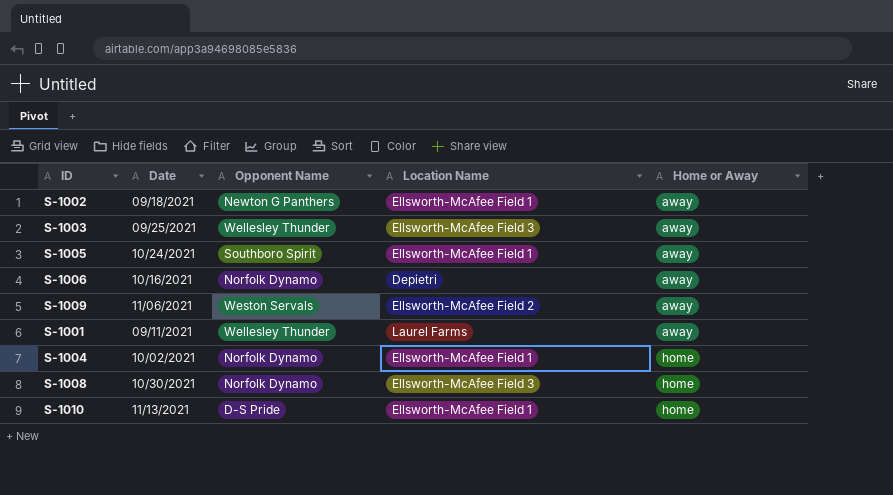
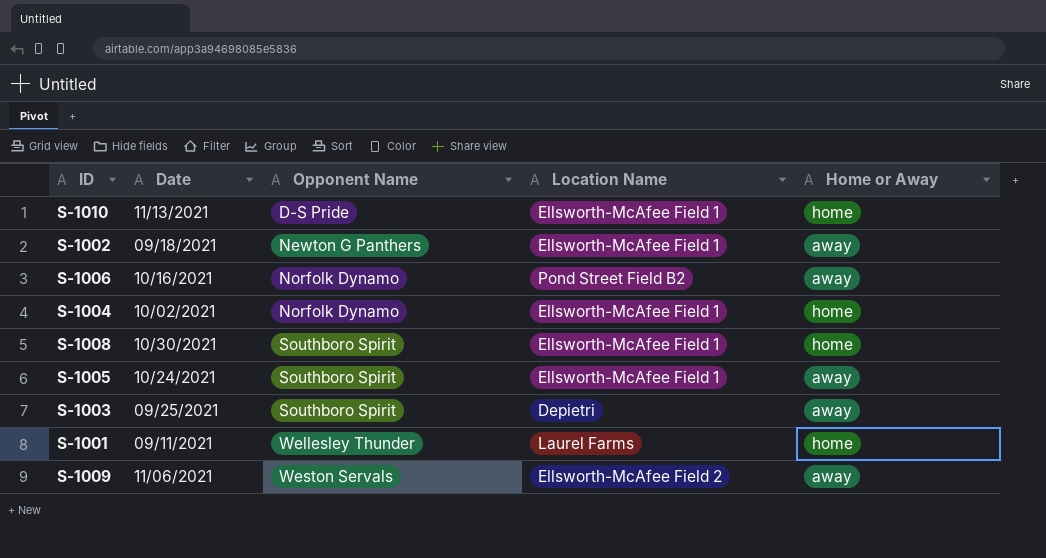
row order: Home or Away ascending -> Opponent Name ascending
S-1006 | Location Name: Depietri -> Pond Street Field B2
S-1008 | Opponent Name: Norfolk Dynamo -> Southboro Spirit
S-1008 | Location Name: Ellsworth-McAfee Field 3 -> Ellsworth-McAfee Field 1
S-1003 | Opponent Name: Wellesley Thunder -> Southboro Spirit
S-1003 | Location Name: Ellsworth-McAfee Field 3 -> Depietri
S-1001 | Home or Away: away -> home

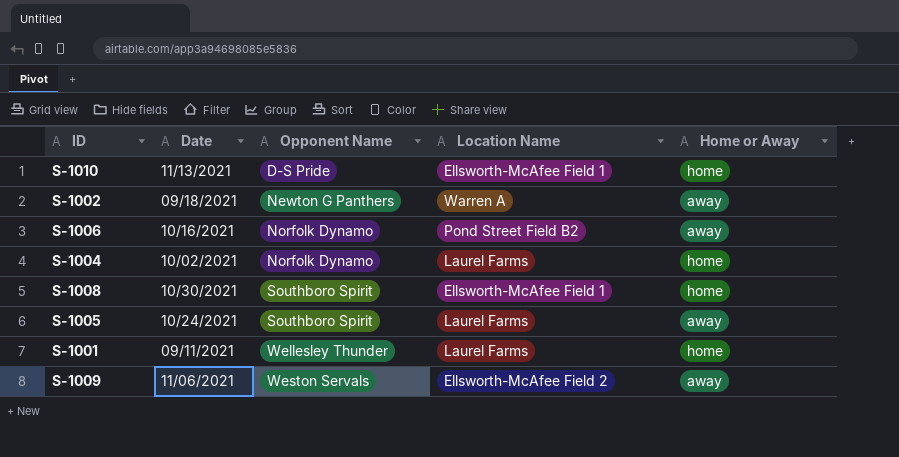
row S-1003: 09/25/2021 | Southboro Spirit | Depietri | away -> none
S-1002 | Location Name: Ellsworth-McAfee Field 1 -> Warren A
S-1004 | Location Name: Ellsworth-McAfee Field 1 -> Laurel Farms
S-1005 | Location Name: Ellsworth-McAfee Field 1 -> Laurel Farms

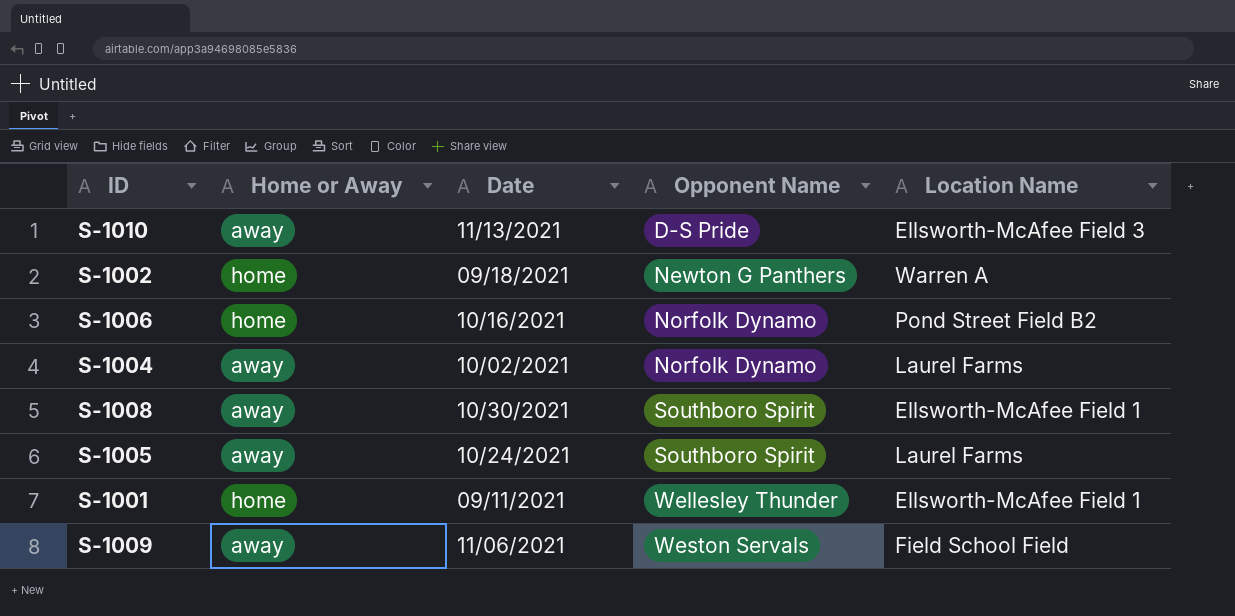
column Home or Away | position: 5 -> 2
S-1010 | Home or Away: home -> away
S-1010 | Location Name: Ellsworth-McAfee Field 1 -> Ellsworth-McAfee Field 3
S-1002 | Home or Away: away -> home
S-1006 | Home or Away: away -> home
S-1004 | Home or Away: home -> away
S-1008 | Home or Away: home -> away
S-1001 | Location Name: Laurel Farms -> Ellsworth-McAfee Field 1
S-1009 | Location Name: Ellsworth-McAfee Field 2 -> Field School Field

